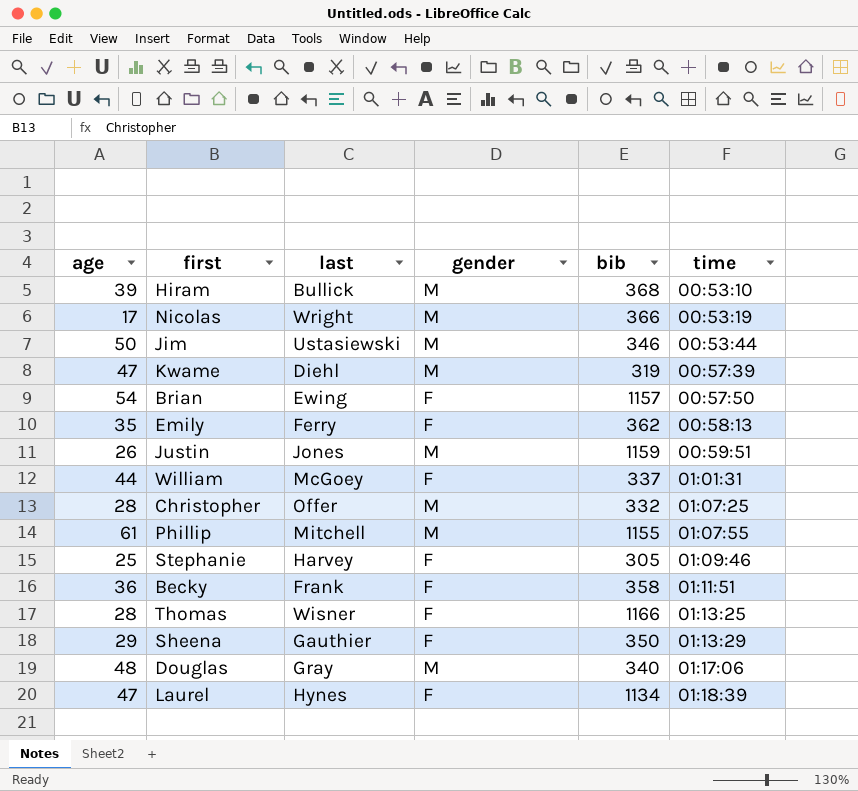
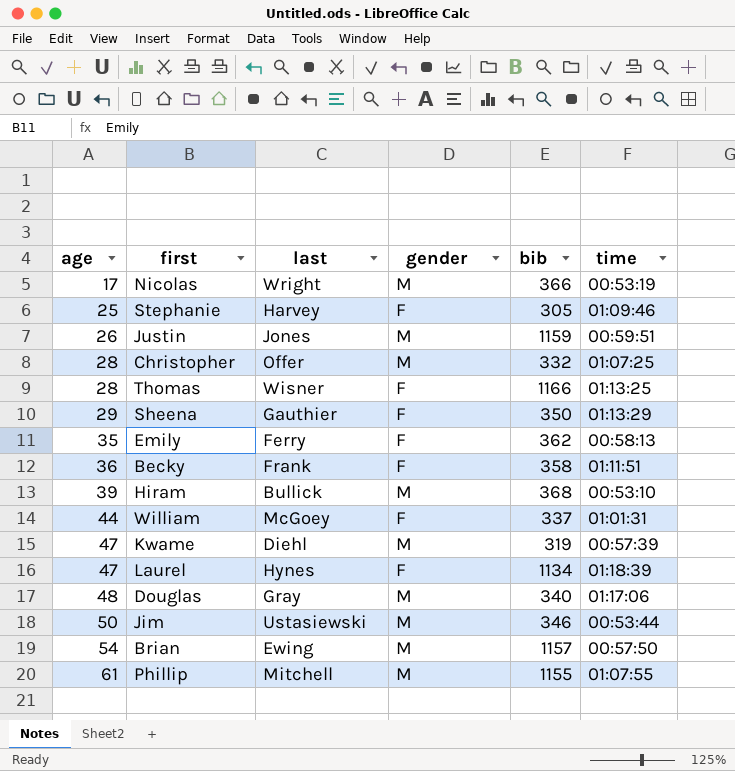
row order: time ascending -> age ascending
Brian | gender: F -> M

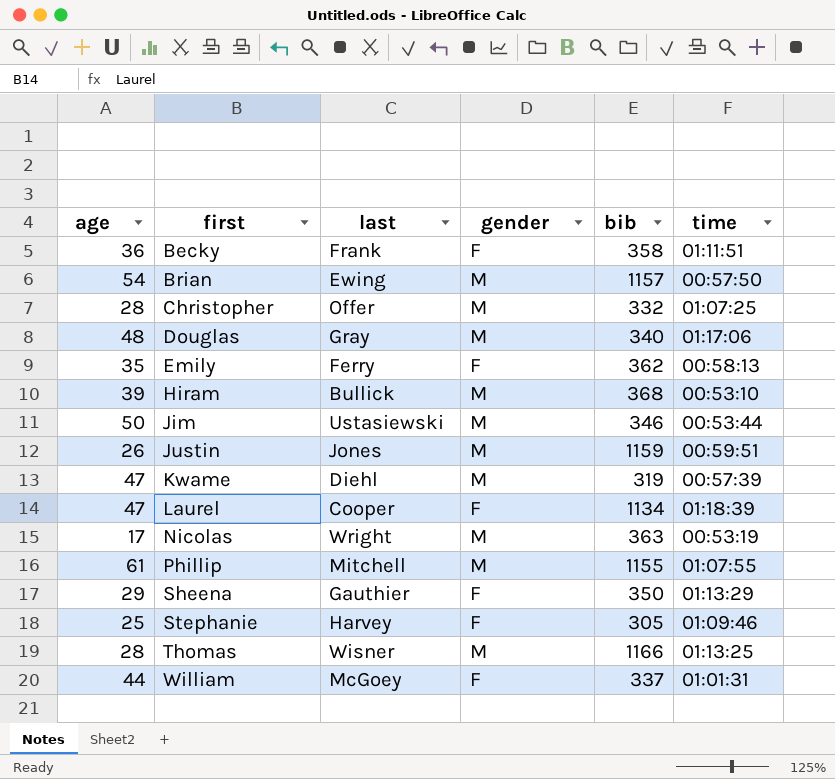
row order: age ascending -> first ascending
Laurel | last: Hynes -> Cooper
Nicolas | bib: 366 -> 363
Thomas | gender: F -> M

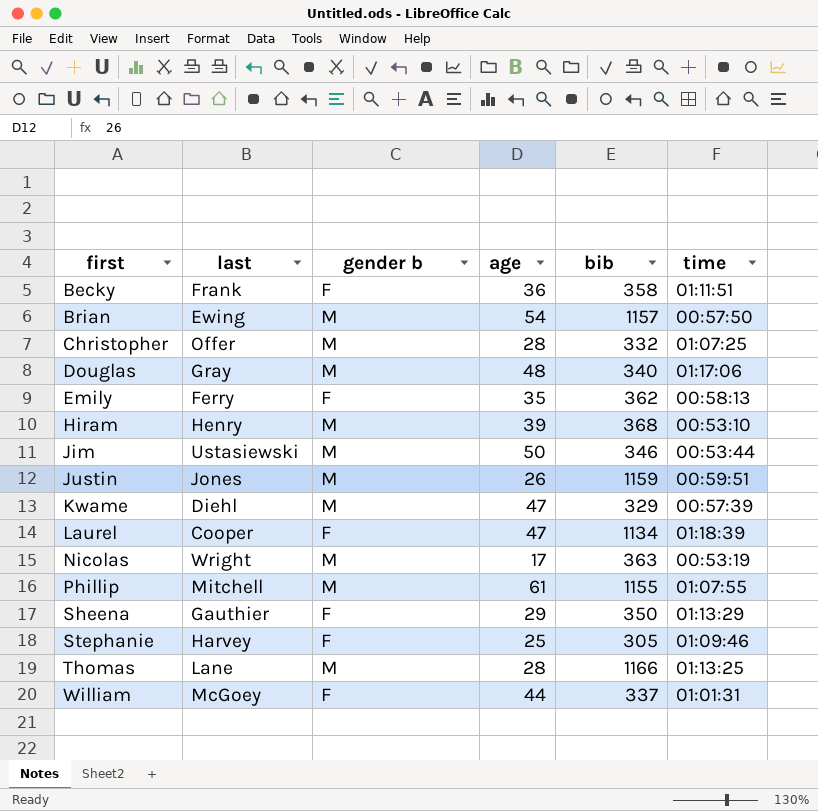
column name: gender -> gender b
column age | position: 1 -> 4
Hiram | last: Bullick -> Henry
Kwame | bib: 319 -> 329
Thomas | last: Wisner -> Lane

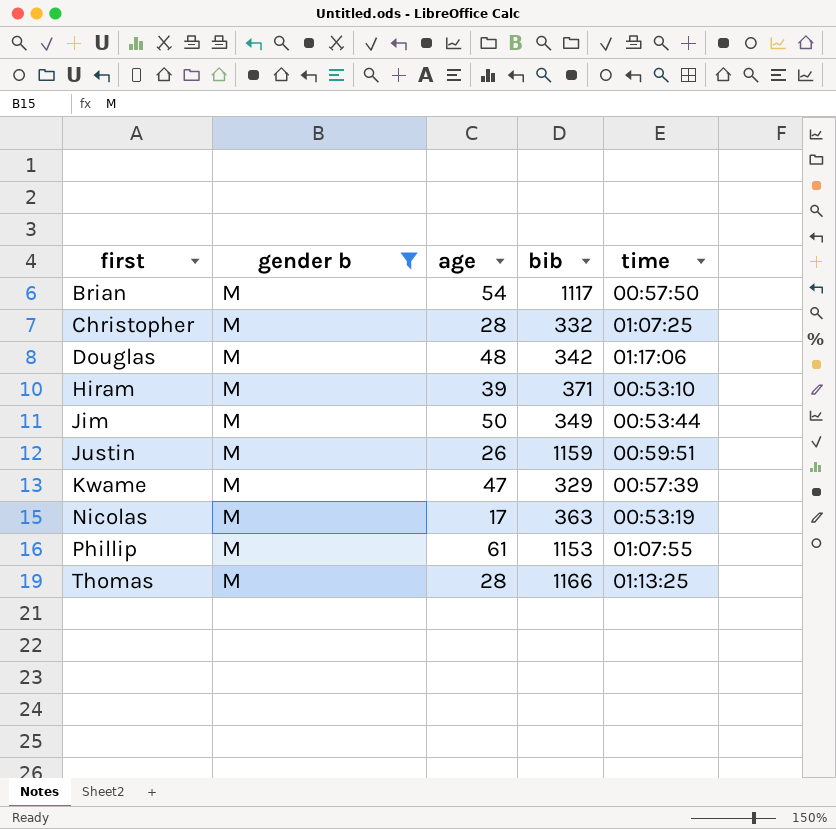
filter: none -> gender b = M
column last | position: 2 -> none
Brian | bib: 1157 -> 1117
Douglas | bib: 340 -> 342
Hiram | bib: 368 -> 371
Jim | bib: 346 -> 349
Phillip | bib: 1155 -> 1153

